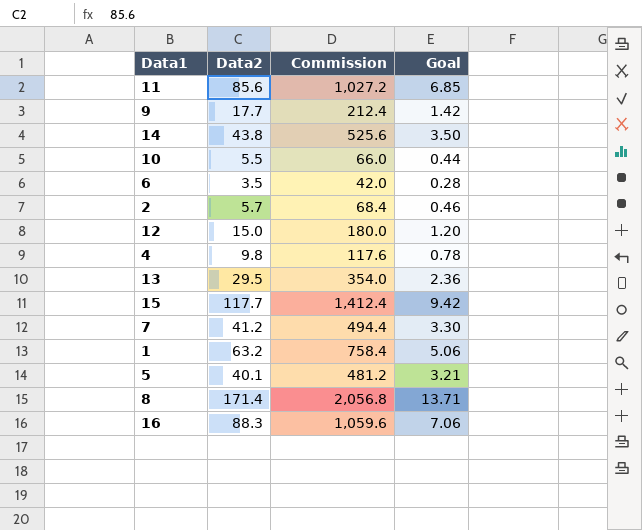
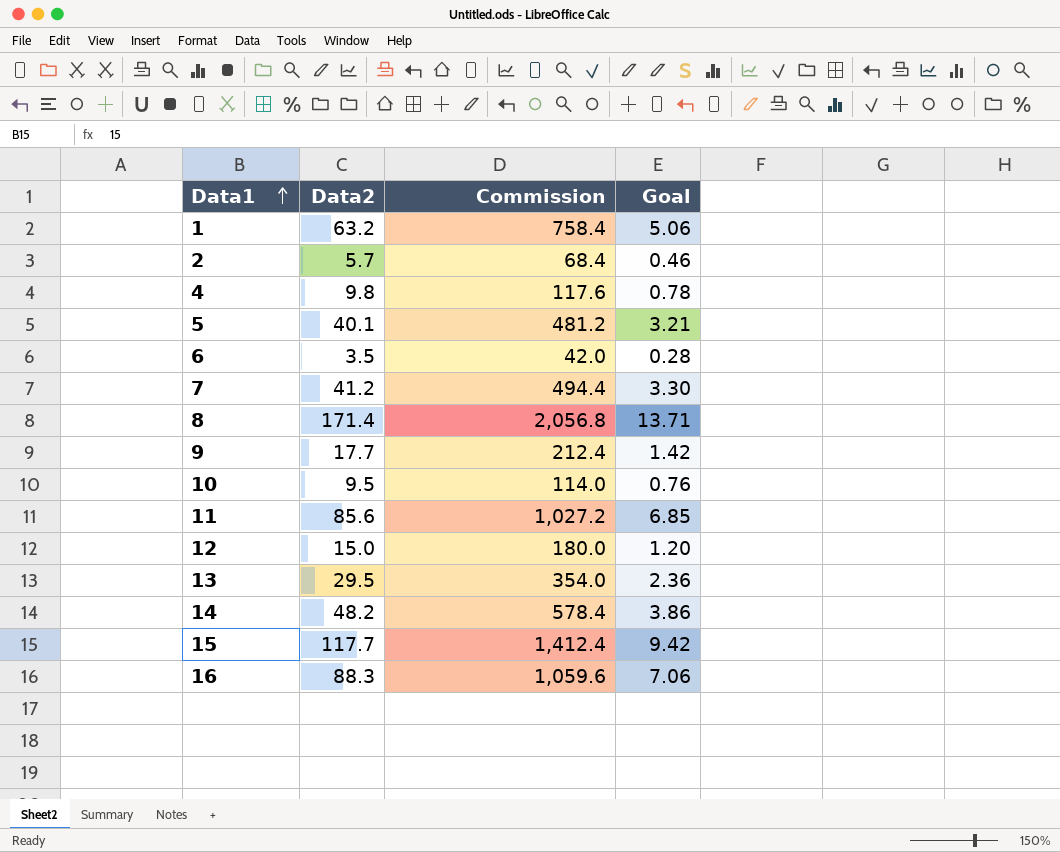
row order: none -> Data1 ascending
10 | Data2: 5.5 -> 9.5
10 | Commission: 66.0 -> 114.0
10 | Goal: 0.44 -> 0.76
14 | Data2: 43.8 -> 48.2
14 | Commission: 525.6 -> 578.4
14 | Goal: 3.50 -> 3.86

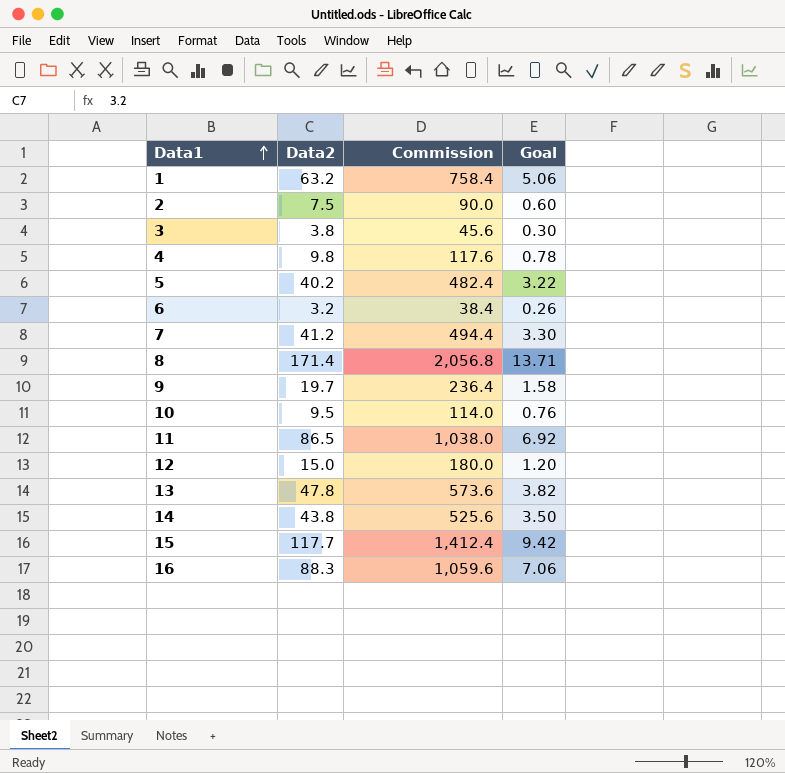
2 | Data2: 5.7 -> 7.5
2 | Commission: 68.4 -> 90.0
2 | Goal: 0.46 -> 0.60
row 3: none -> 3.8 | 45.6 | 0.30
5 | Data2: 40.1 -> 40.2
5 | Commission: 481.2 -> 482.4
5 | Goal: 3.21 -> 3.22
6 | Data2: 3.5 -> 3.2
6 | Commission: 42.0 -> 38.4
6 | Goal: 0.28 -> 0.26
9 | Data2: 17.7 -> 19.7
9 | Commission: 212.4 -> 236.4
9 | Goal: 1.42 -> 1.58
11 | Data2: 85.6 -> 86.5
11 | Commission: 1,027.2 -> 1,038.0
11 | Goal: 6.85 -> 6.92
13 | Data2: 29.5 -> 47.8
13 | Commission: 354.0 -> 573.6
13 | Goal: 2.36 -> 3.82
14 | Data2: 48.2 -> 43.8
14 | Commission: 578.4 -> 525.6
14 | Goal: 3.86 -> 3.50

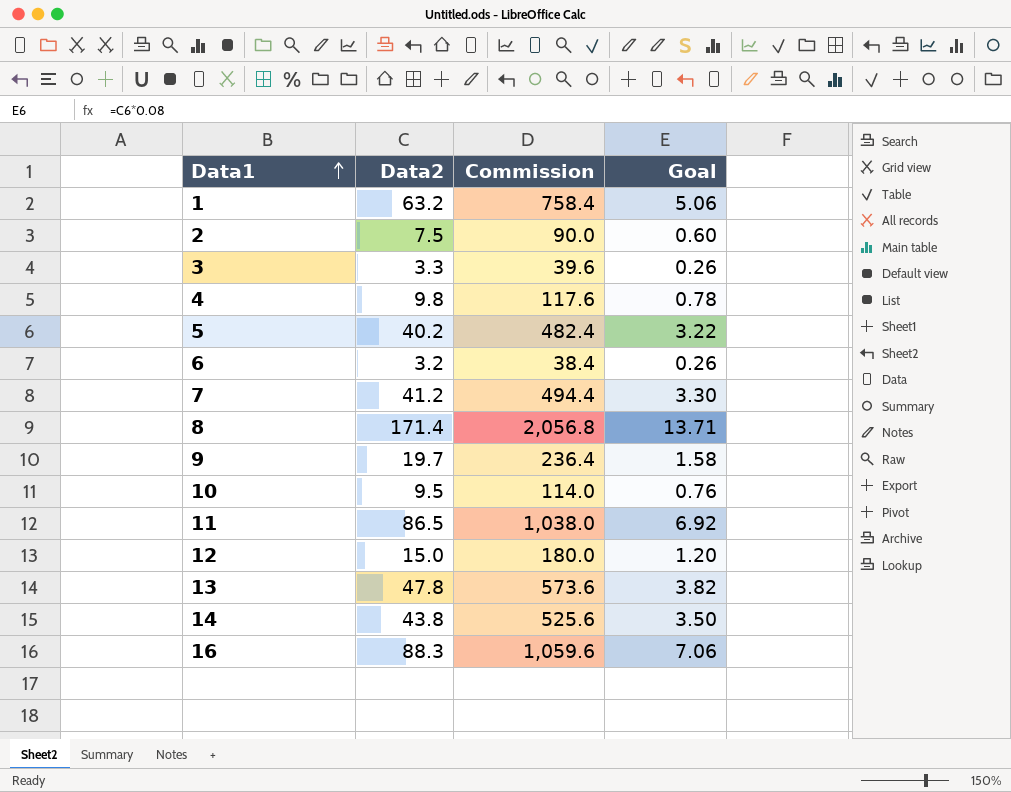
row 15: 117.7 | 1,412.4 | 9.42 -> none
3 | Data2: 3.8 -> 3.3
3 | Commission: 45.6 -> 39.6
3 | Goal: 0.30 -> 0.26

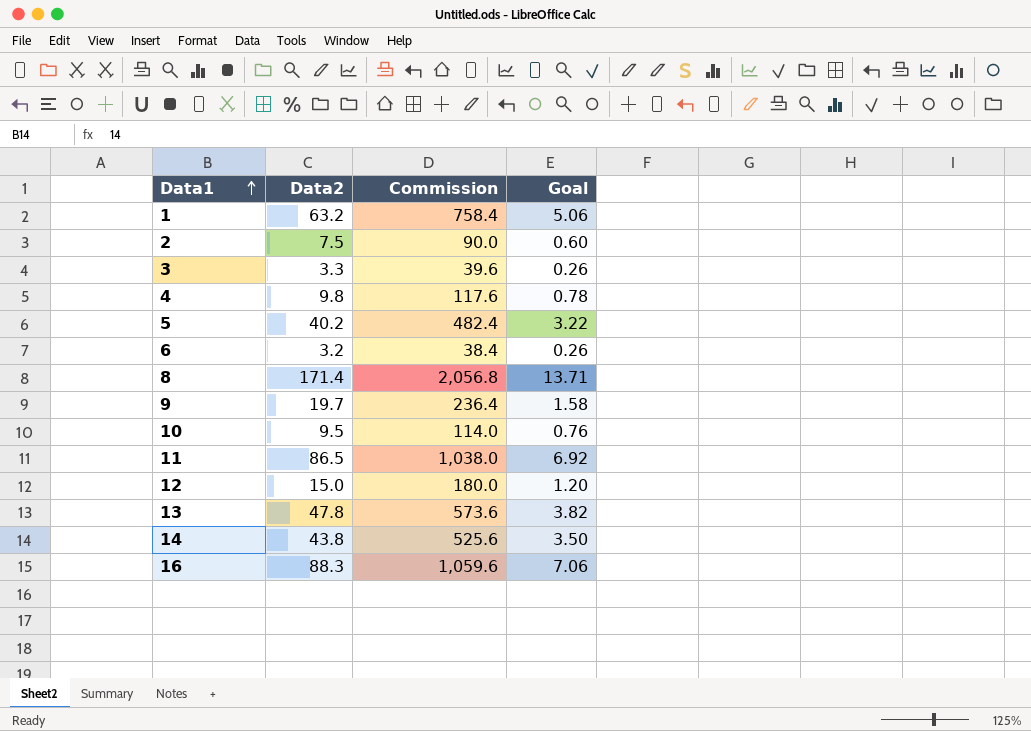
row 7: 41.2 | 494.4 | 3.30 -> none

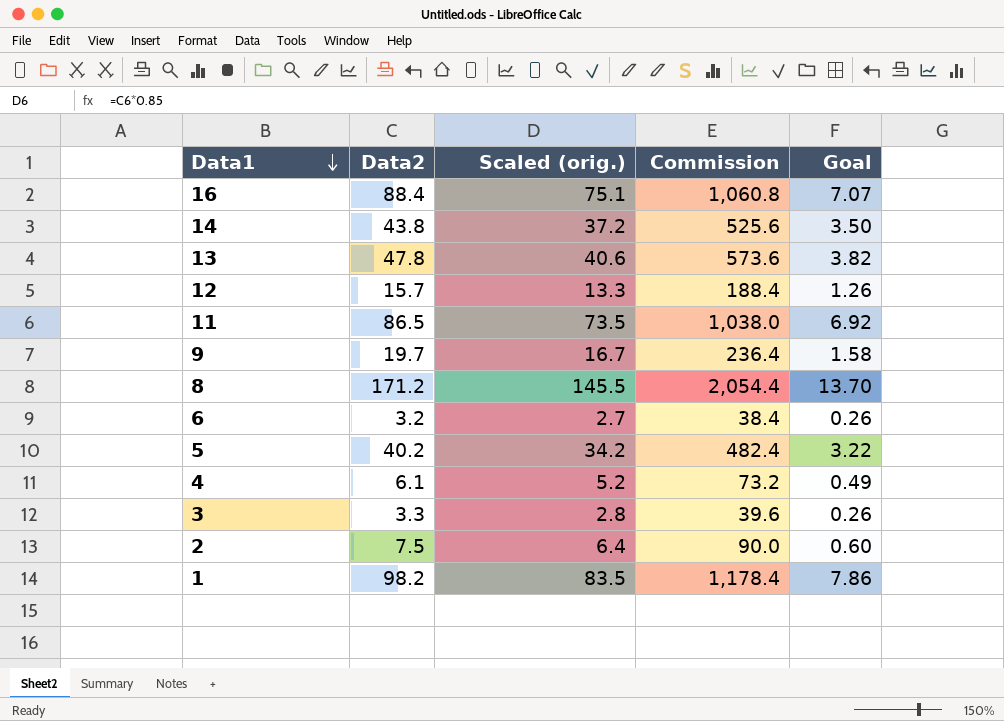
row order: Data1 ascending -> Data1 descending
column Scaled (orig.) | formula: none -> [Data2] * 0.85
row 10: 9.5 | 114.0 | 0.76 -> none
16 | Data2: 88.3 -> 88.4
16 | Commission: 1,059.6 -> 1,060.8
16 | Goal: 7.06 -> 7.07
12 | Data2: 15.0 -> 15.7
12 | Commission: 180.0 -> 188.4
12 | Goal: 1.20 -> 1.26
8 | Data2: 171.4 -> 171.2
8 | Commission: 2,056.8 -> 2,054.4
8 | Goal: 13.71 -> 13.70
4 | Data2: 9.8 -> 6.1
4 | Commission: 117.6 -> 73.2
4 | Goal: 0.78 -> 0.49
1 | Data2: 63.2 -> 98.2
1 | Commission: 758.4 -> 1,178.4
1 | Goal: 5.06 -> 7.86

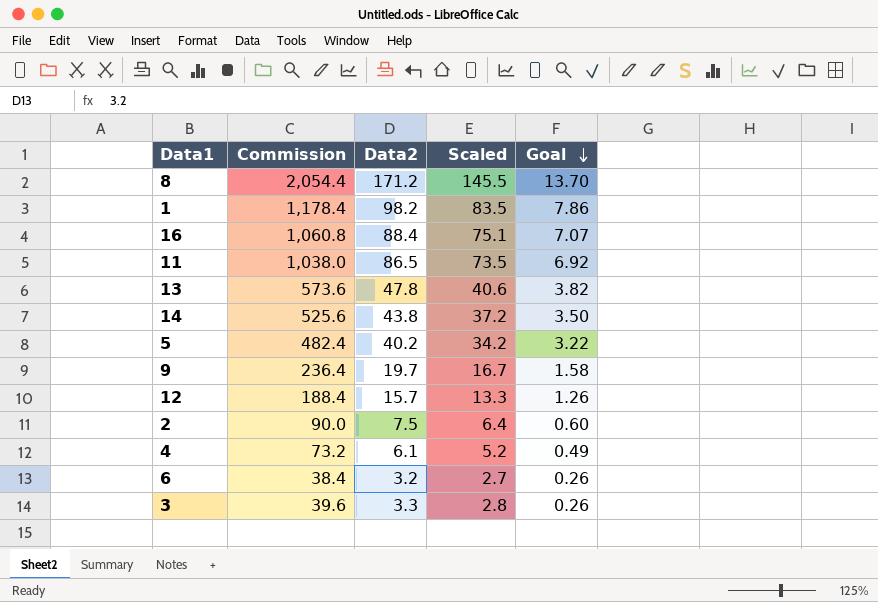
row order: Data1 descending -> Goal descending
column Commission | position: 4 -> 2
column name: Scaled (orig.) -> Scaled

